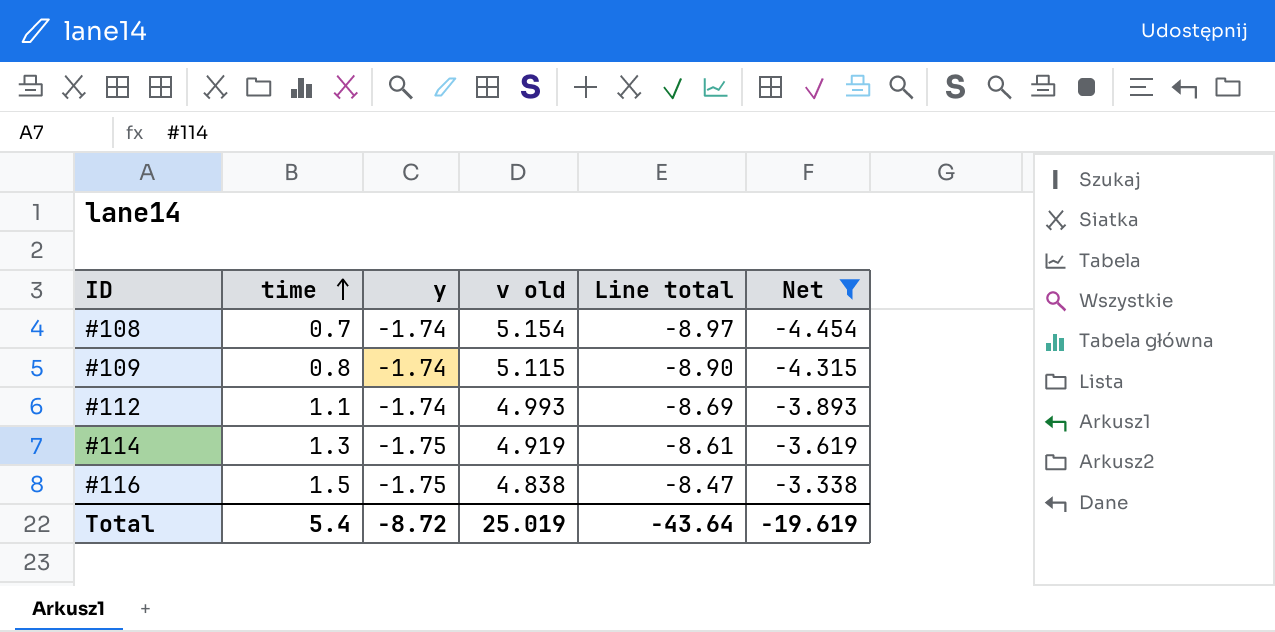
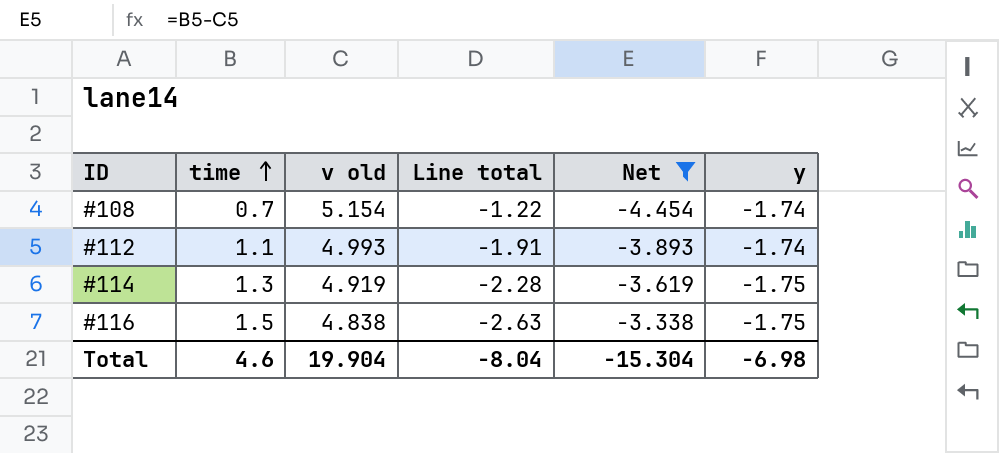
column Line total | formula: [y] * [v old] -> [time] * [y]
column y | position: 3 -> 6
row #109: 0.8 | -1.74 | 5.115 | -8.90 | -4.315 -> none
Total | time: 5.4 -> 4.6
Total | v old: 25.019 -> 19.904
Total | Line total: -43.64 -> -8.04
Total | Net: -19.619 -> -15.304
Total | y: -8.72 -> -6.98

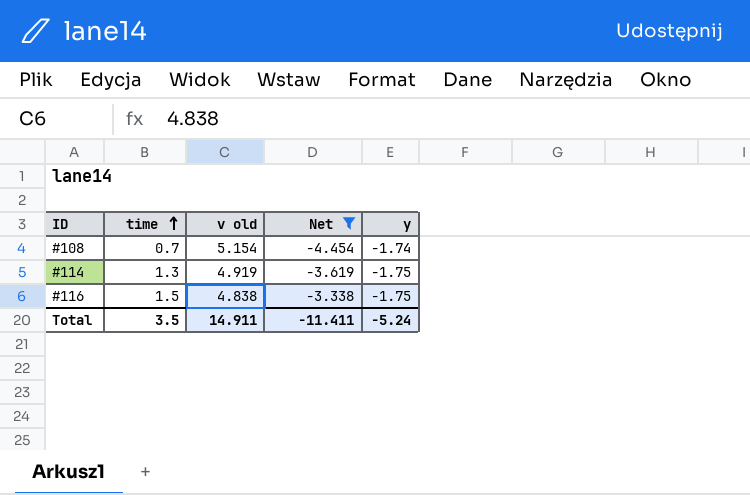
column Line total | formula: [time] * [y] -> none
row #112: 1.1 | 4.993 | -1.91 | -3.893 | -1.74 -> none
Total | time: 4.6 -> 3.5
Total | v old: 19.904 -> 14.911
Total | Net: -15.304 -> -11.411
Total | y: -6.98 -> -5.24

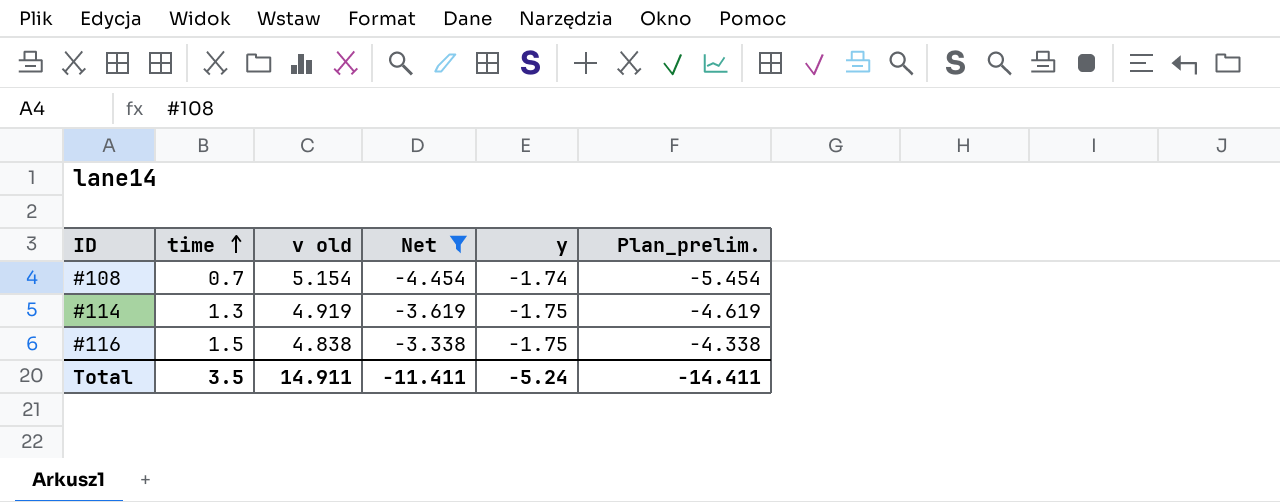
column Plan_prelim. | formula: none -> [Net] - 1

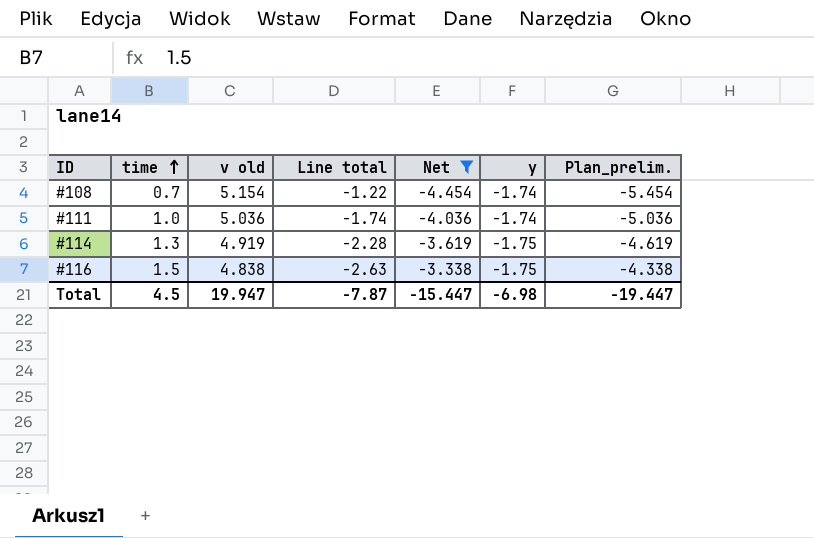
column Line total | formula: none -> [time] * [y]
row #111: none -> 1.0 | 5.036 | -1.74 | -4.036 | -1.74 | -5.036
Total | time: 3.5 -> 4.5
Total | v old: 14.911 -> 19.947
Total | Net: -11.411 -> -15.447
Total | y: -5.24 -> -6.98
Total | Plan_prelim.: -14.411 -> -19.447

